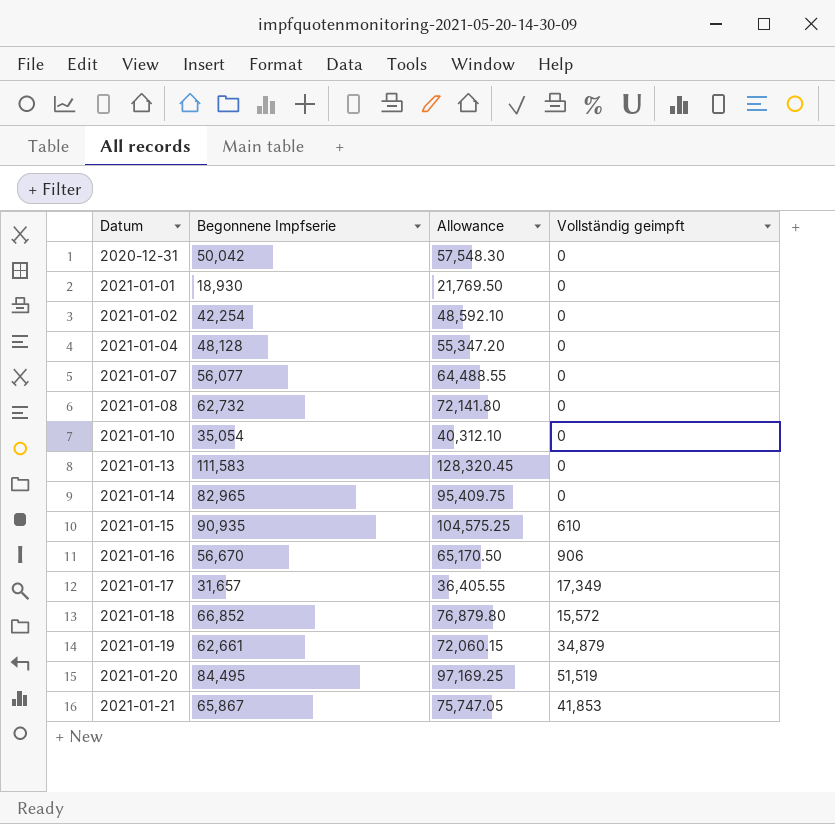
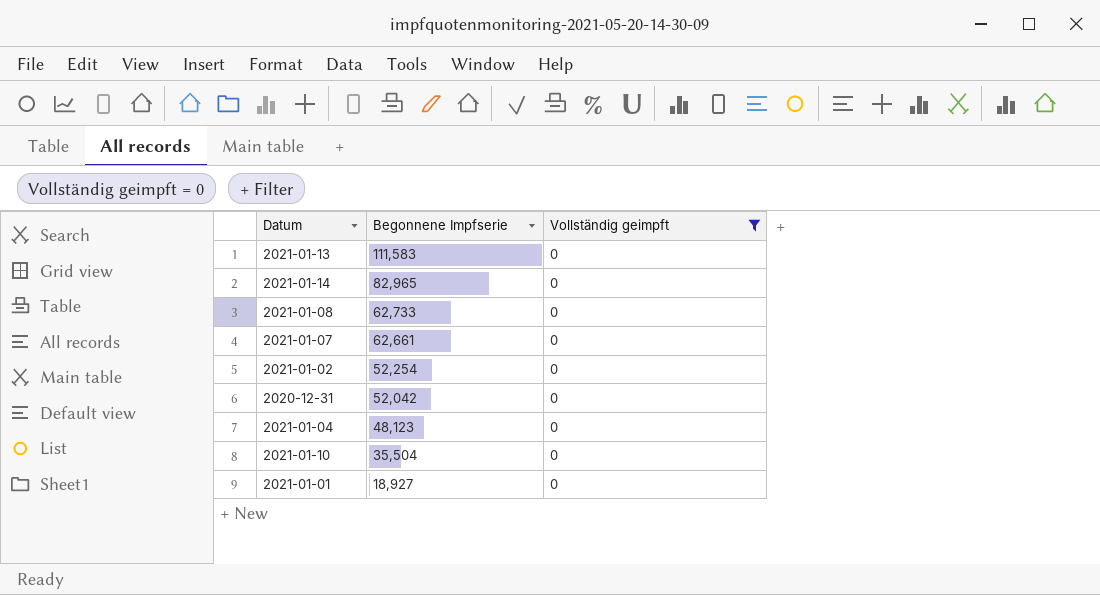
filter: none -> Vollständig geimpft = 0
row order: Datum ascending -> Begonnene Impfserie descending
column Allowance | formula: [Begonnene Impfserie] * 1.15 -> none
2021-01-08 | Begonnene Impfserie: 62,732 -> 62,733
2021-01-07 | Begonnene Impfserie: 56,077 -> 62,661
2021-01-02 | Begonnene Impfserie: 42,254 -> 52,254
2020-12-31 | Begonnene Impfserie: 50,042 -> 52,042
2021-01-04 | Begonnene Impfserie: 48,128 -> 48,123
2021-01-10 | Begonnene Impfserie: 35,054 -> 35,504
2021-01-01 | Begonnene Impfserie: 18,930 -> 18,927

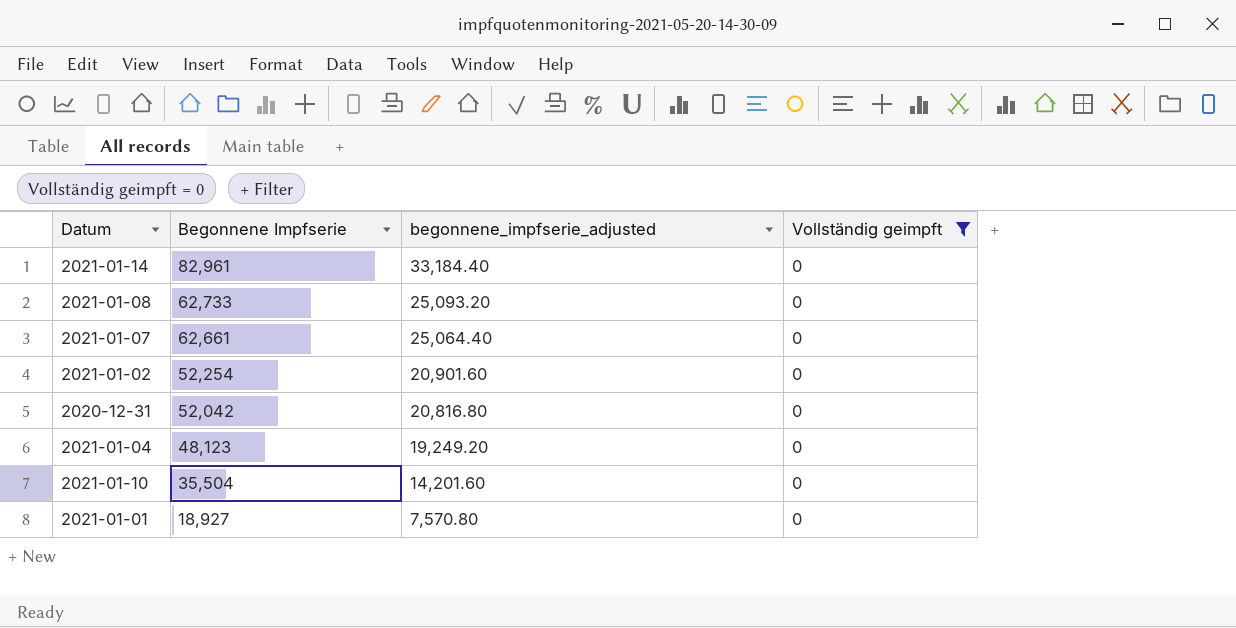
column begonnene_impfserie_adjusted | formula: none -> [Begonnene Impfserie] * 0.4
row 2021-01-13: 111,583 | 0 -> none
2021-01-14 | Begonnene Impfserie: 82,965 -> 82,961

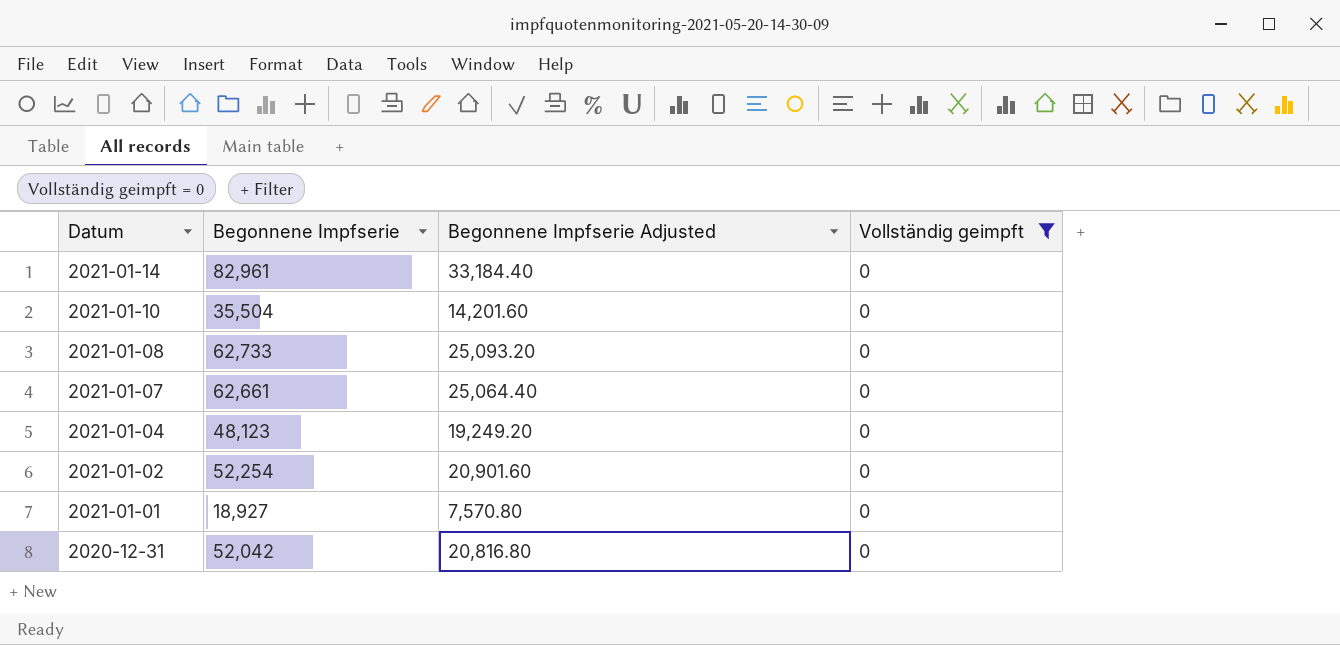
row order: Begonnene Impfserie descending -> Datum descending
column name: begonnene_impfserie_adjusted -> Begonnene Impfserie Adjusted

